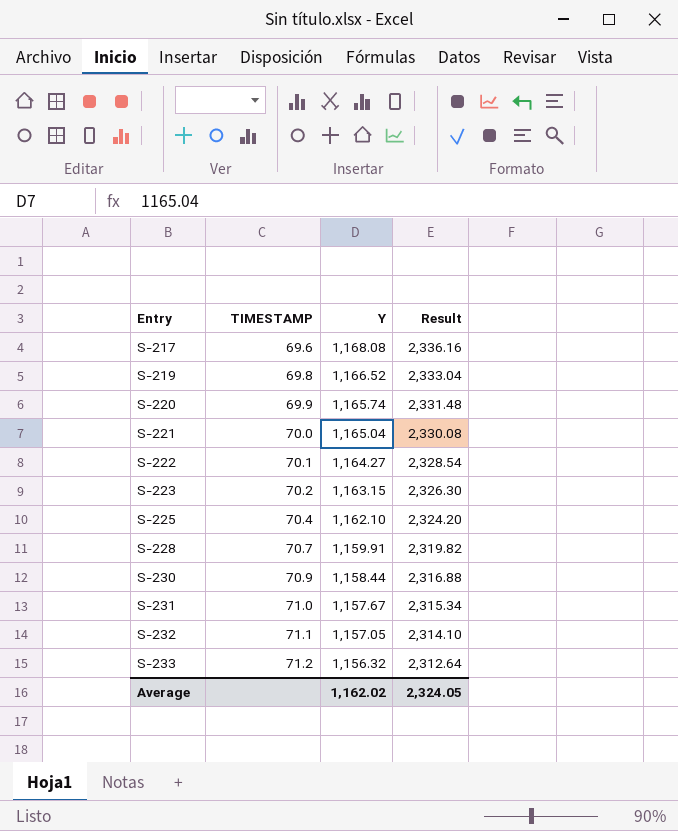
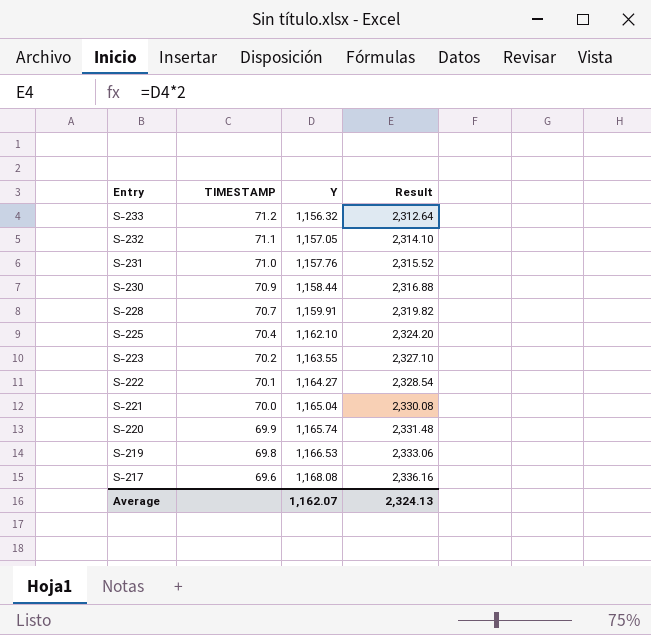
row order: Entry ascending -> Entry descending
S-231 | Y: 1,157.67 -> 1,157.76
S-231 | Result: 2,315.34 -> 2,315.52
S-223 | Y: 1,163.15 -> 1,163.55
S-223 | Result: 2,326.30 -> 2,327.10
S-219 | Y: 1,166.52 -> 1,166.53
S-219 | Result: 2,333.04 -> 2,333.06
Average | Y: 1,162.02 -> 1,162.07
Average | Result: 2,324.05 -> 2,324.13

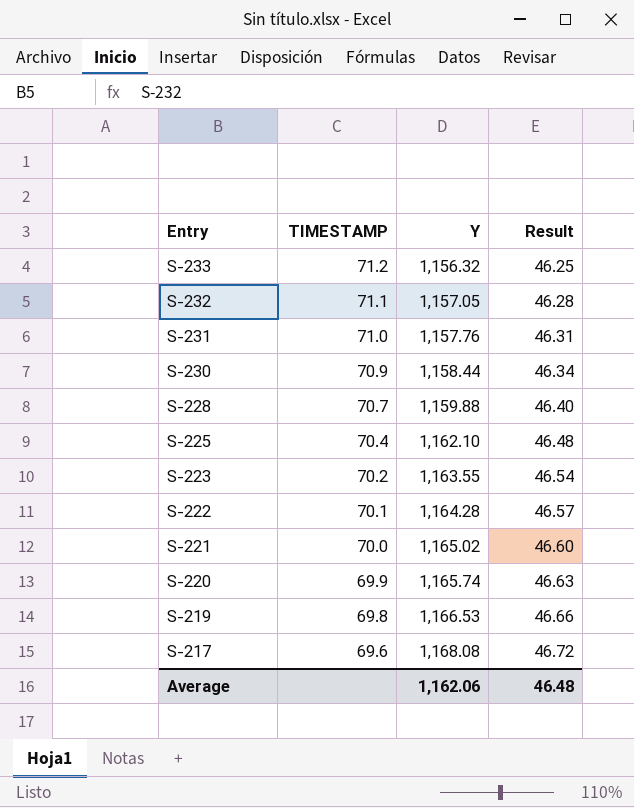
column Result | formula: [Y] * 2 -> [Y] * 0.04
S-228 | Y: 1,159.91 -> 1,159.88
S-222 | Y: 1,164.27 -> 1,164.28
S-221 | Y: 1,165.04 -> 1,165.02
Average | Y: 1,162.07 -> 1,162.06
Average | Result: 2,324.13 -> 46.48

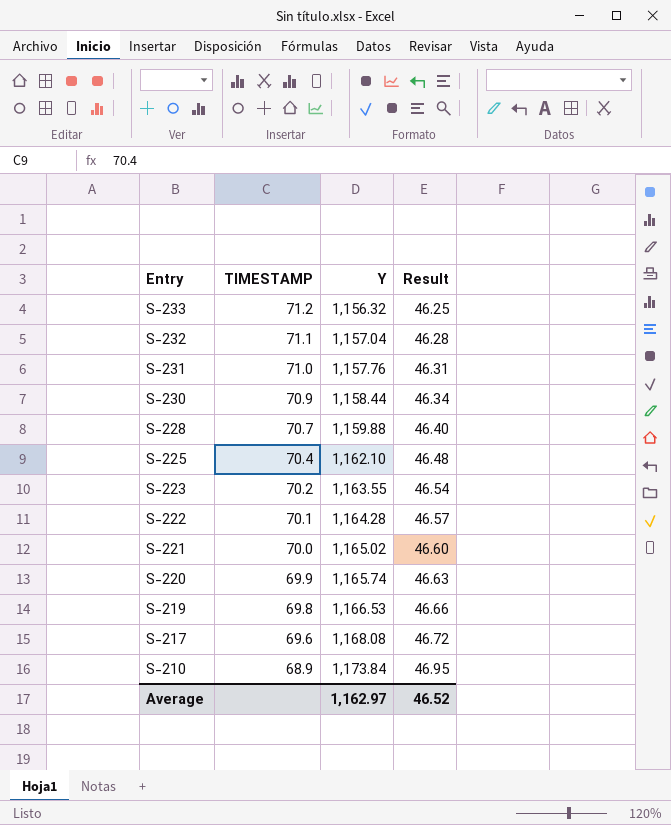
S-232 | Y: 1,157.05 -> 1,157.04
row S-210: none -> 68.9 | 1,173.84 | 46.95
Average | Y: 1,162.06 -> 1,162.97
Average | Result: 46.48 -> 46.52

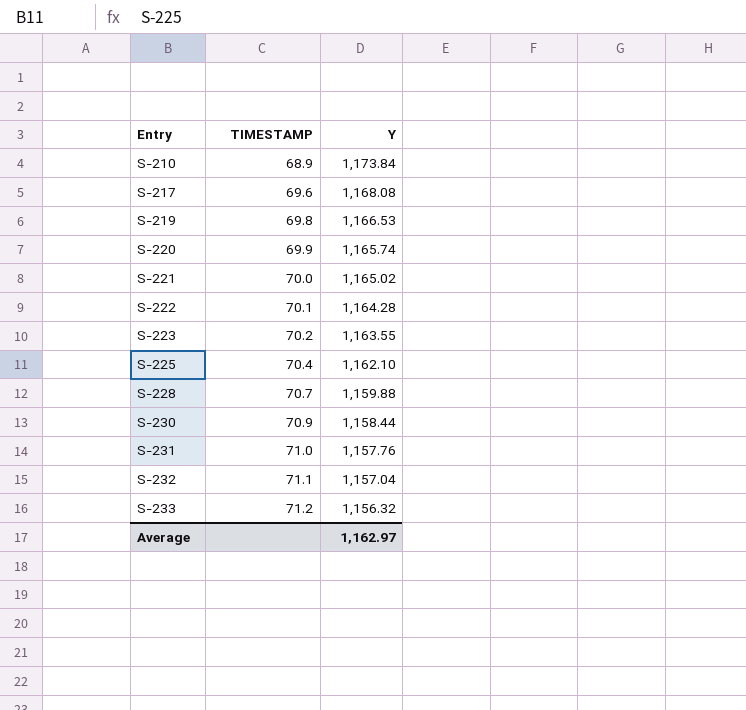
row order: Entry descending -> Entry ascending
column Result | formula: [Y] * 0.04 -> none

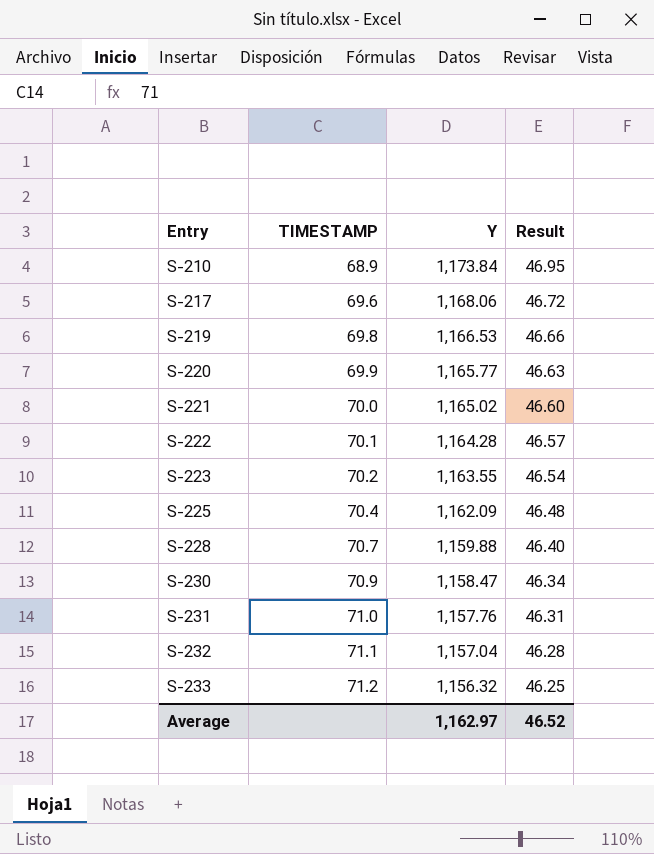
column Result | formula: none -> [Y] * 0.04
S-217 | Y: 1,168.08 -> 1,168.06
S-220 | Y: 1,165.74 -> 1,165.77
S-225 | Y: 1,162.10 -> 1,162.09
S-230 | Y: 1,158.44 -> 1,158.47

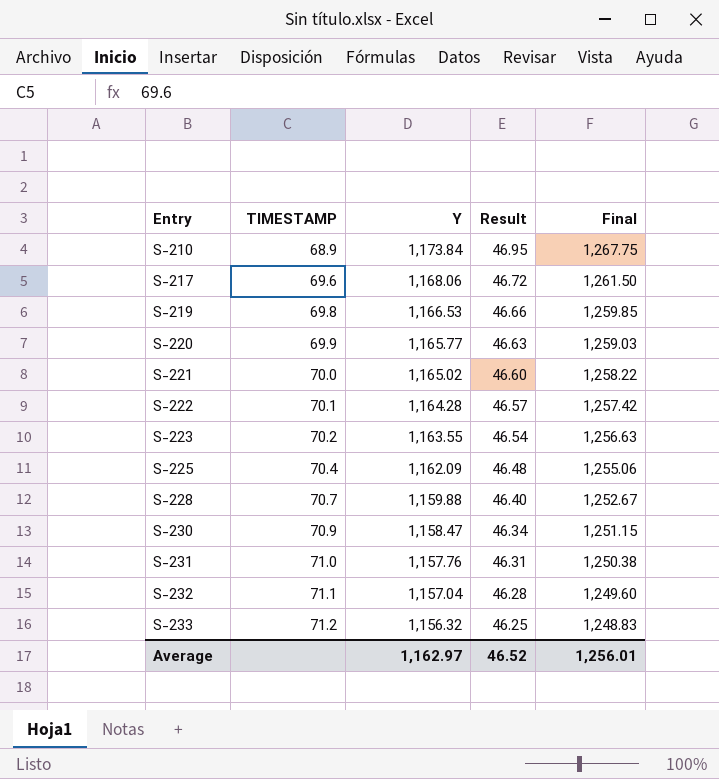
column Final | formula: none -> [Y] * 1.08

